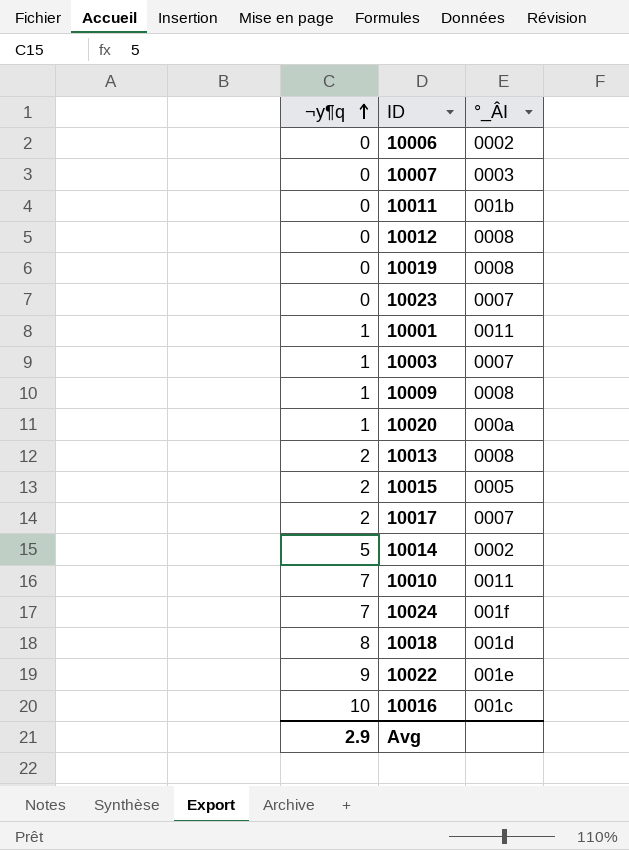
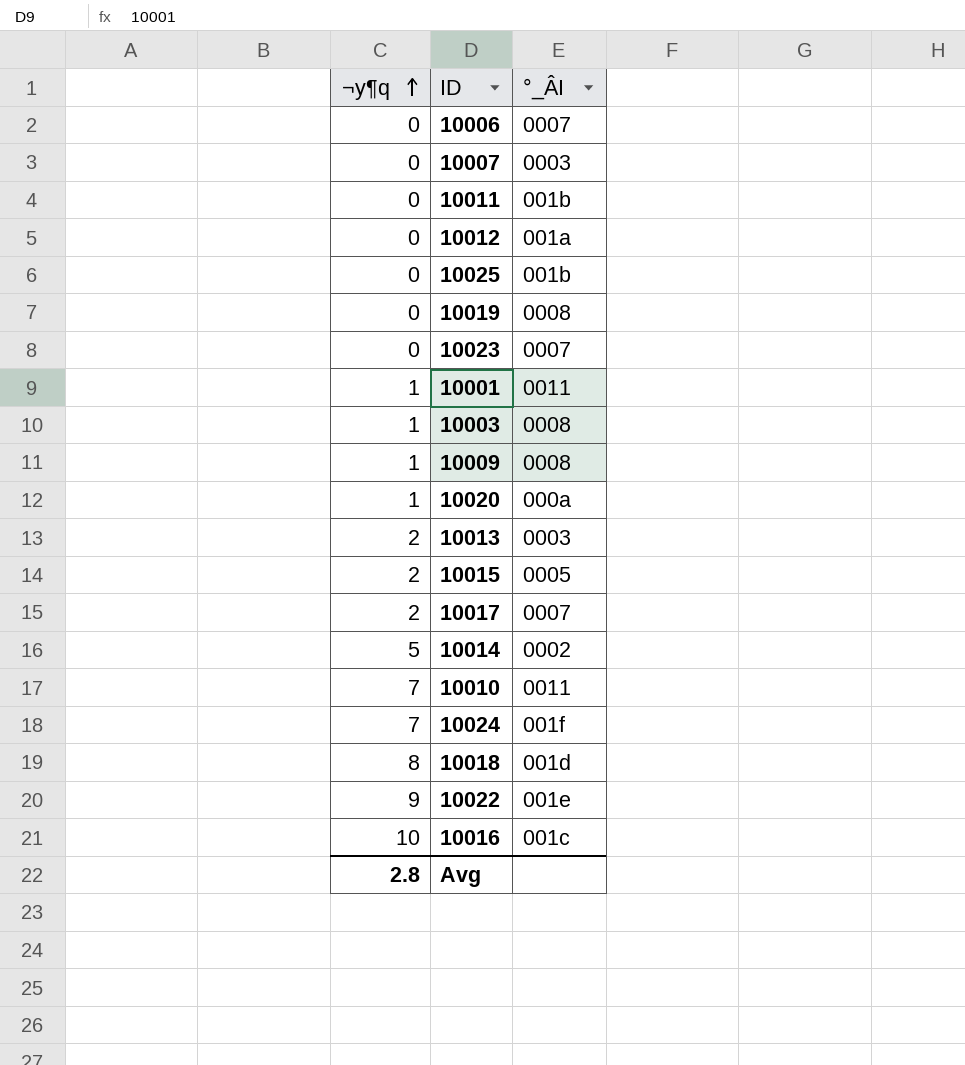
10006 | °_ÂI: 0002 -> 0007
10012 | °_ÂI: 0008 -> 001a
row 10025: none -> 0 | 001b
10003 | °_ÂI: 0007 -> 0008
10013 | °_ÂI: 0008 -> 0003
Avg | ¬y¶q: 2.9 -> 2.8

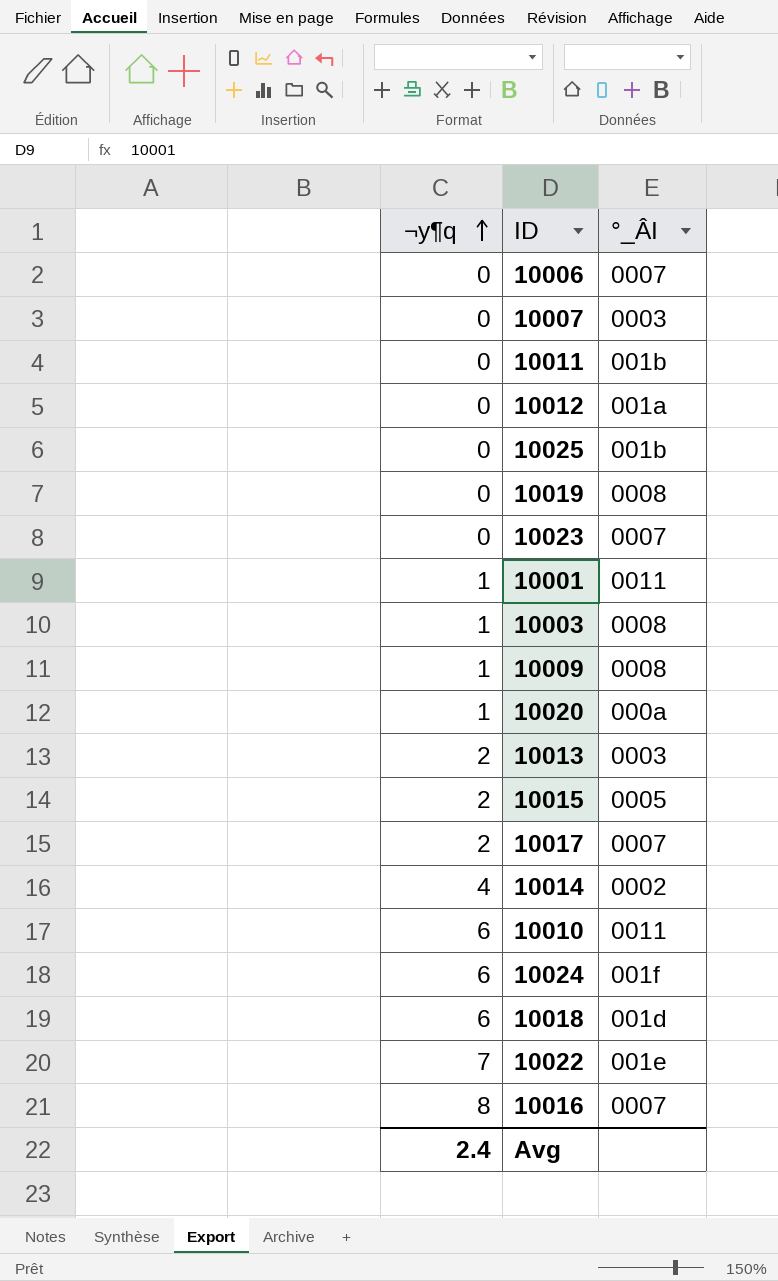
10014 | ¬y¶q: 5 -> 4
10010 | ¬y¶q: 7 -> 6
10024 | ¬y¶q: 7 -> 6
10018 | ¬y¶q: 8 -> 6
10022 | ¬y¶q: 9 -> 7
10016 | ¬y¶q: 10 -> 8
10016 | °_ÂI: 001c -> 0007
Avg | ¬y¶q: 2.8 -> 2.4

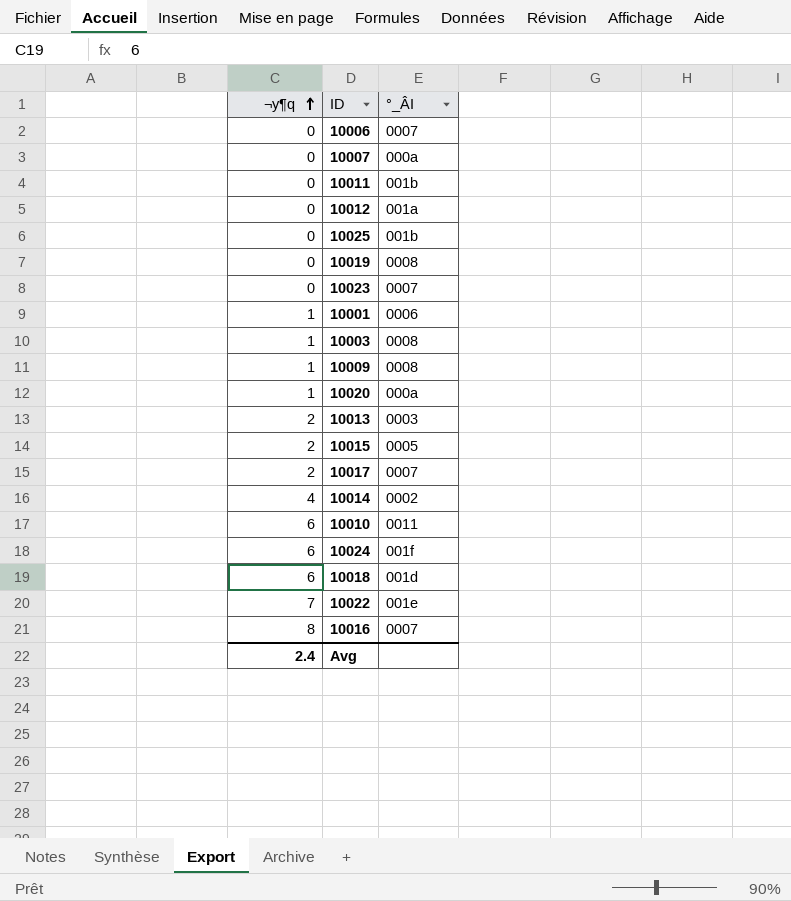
10007 | °_ÂI: 0003 -> 000a
10001 | °_ÂI: 0011 -> 0006

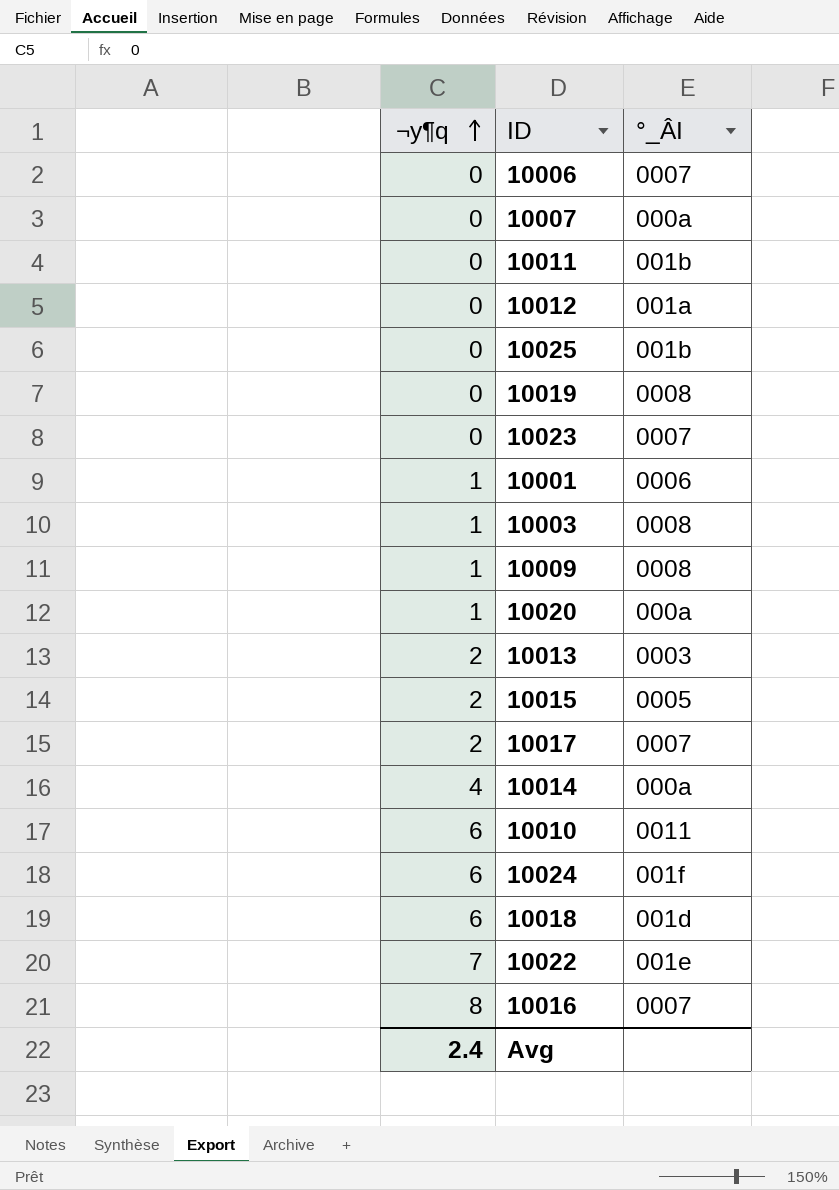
10014 | °_ÂI: 0002 -> 000a

